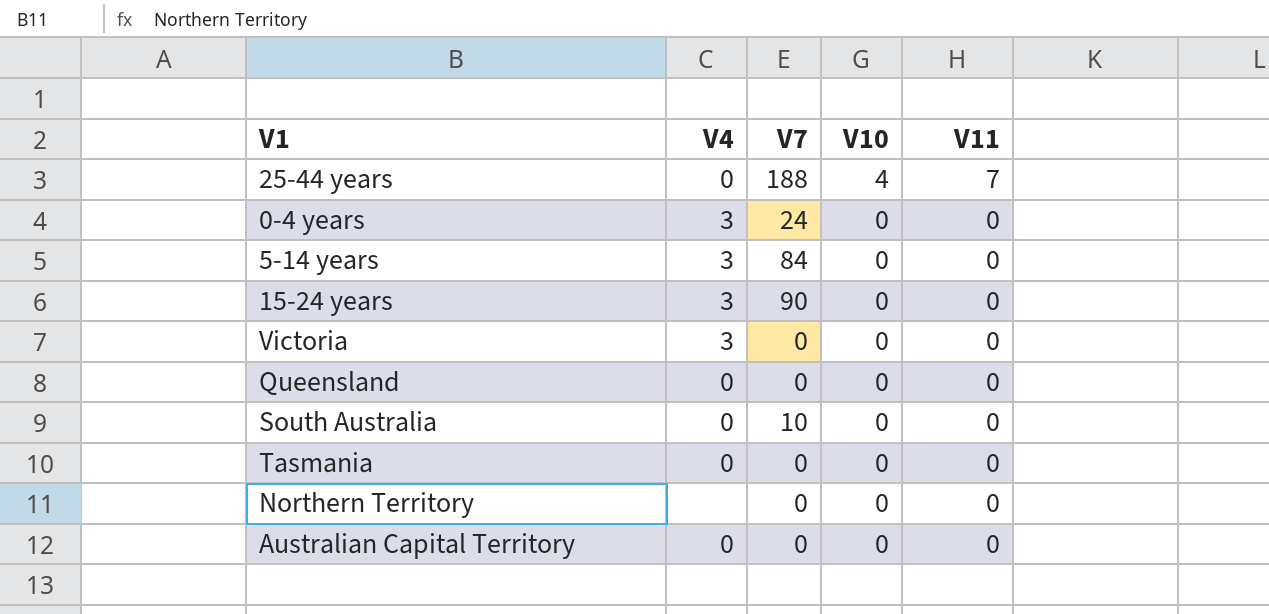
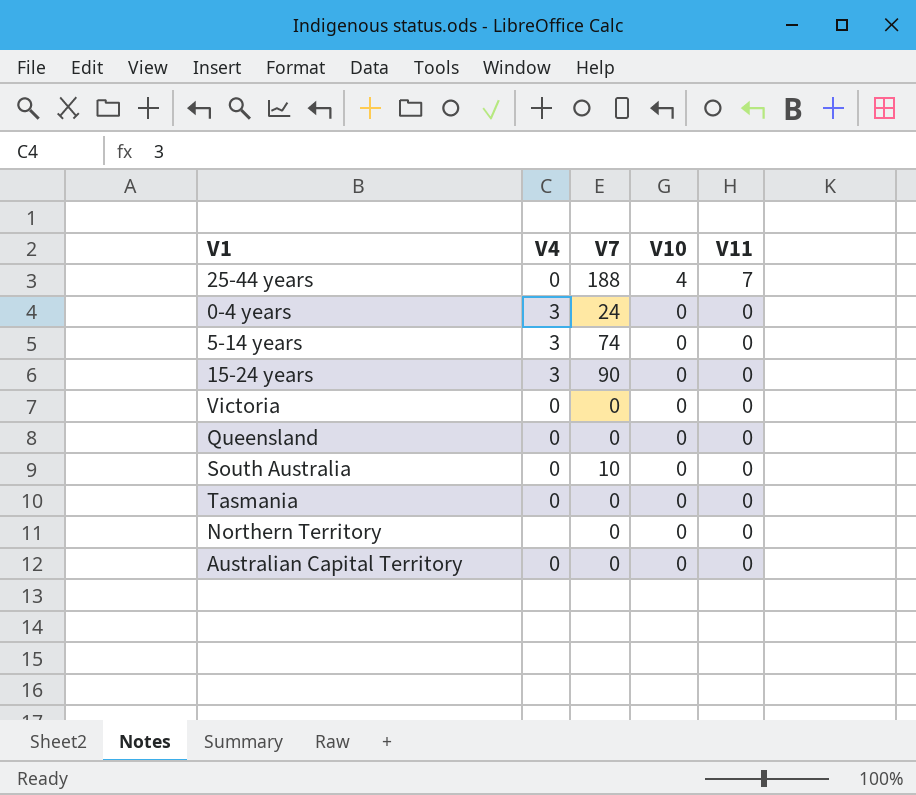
5-14 years | V7: 84 -> 74
Victoria | V4: 3 -> 0

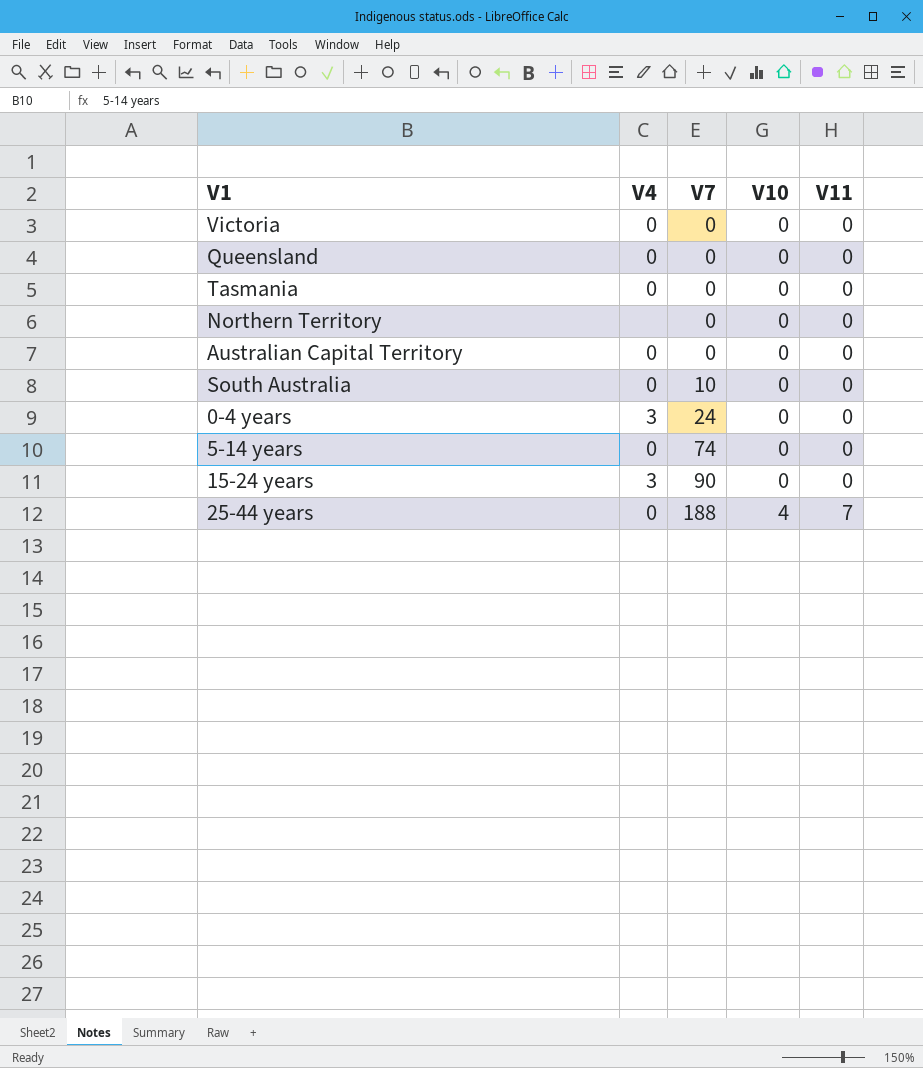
row order: V10 descending -> V7 ascending
5-14 years | V4: 3 -> 0

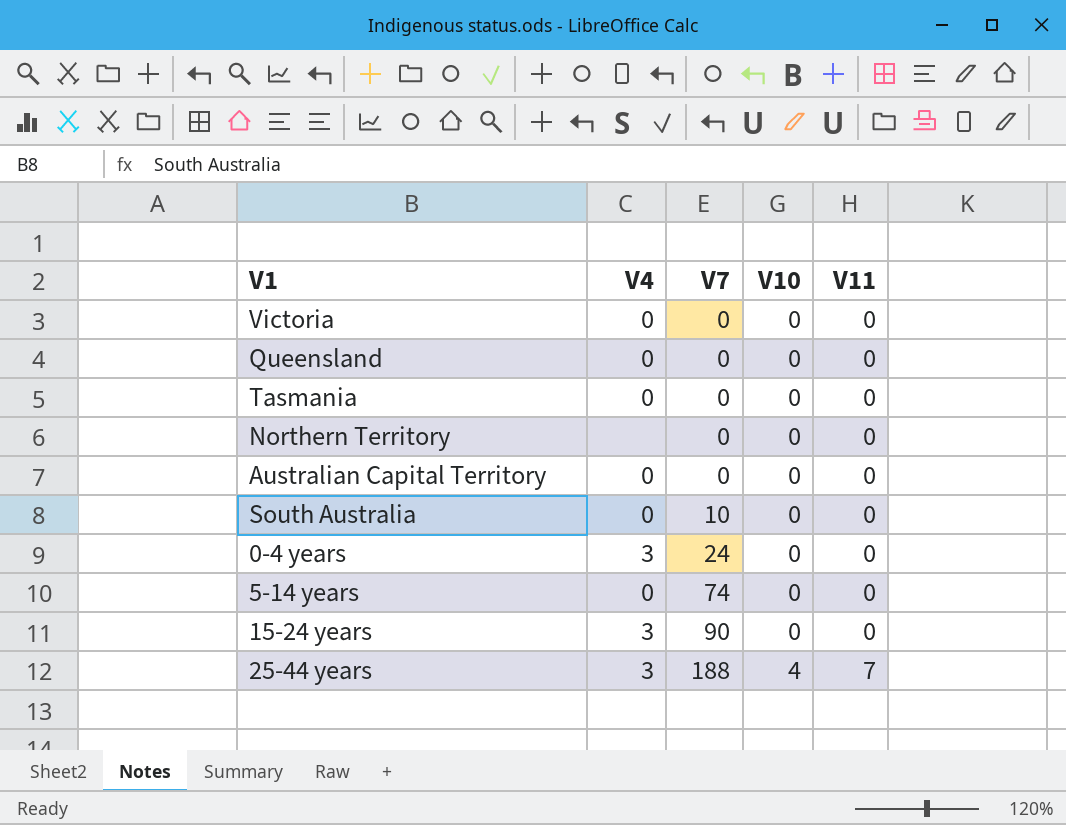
25-44 years | V4: 0 -> 3

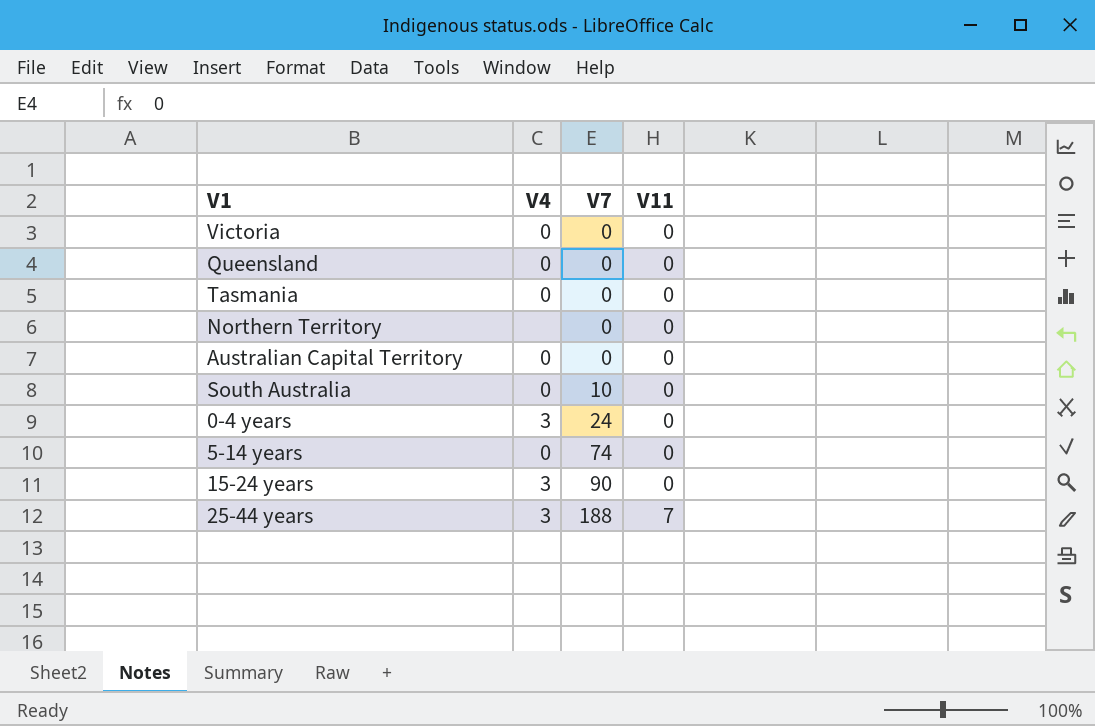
column V10 | position: 4 -> none

